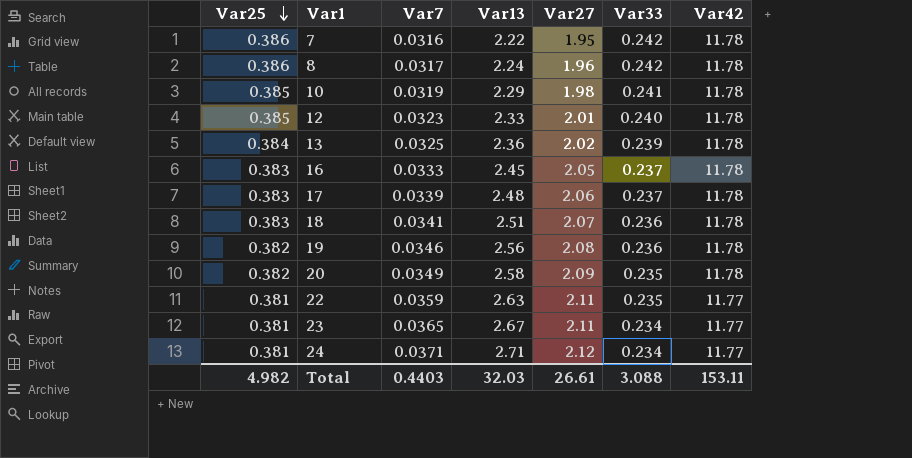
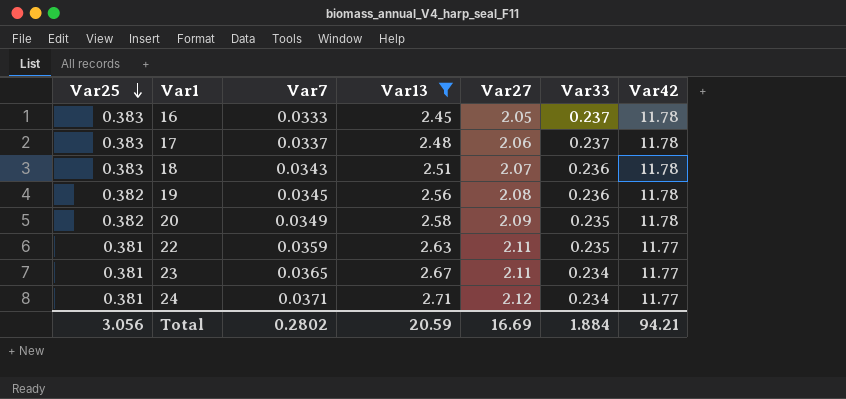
filter: none -> Var13 >= 2.45
17 | Var7: 0.0339 -> 0.0337
18 | Var7: 0.0341 -> 0.0343
19 | Var7: 0.0346 -> 0.0345
Total | Var25: 4.982 -> 3.056
Total | Var7: 0.4403 -> 0.2802
Total | Var13: 32.03 -> 20.59
Total | Var27: 26.61 -> 16.69
Total | Var33: 3.088 -> 1.884
Total | Var42: 153.11 -> 94.21

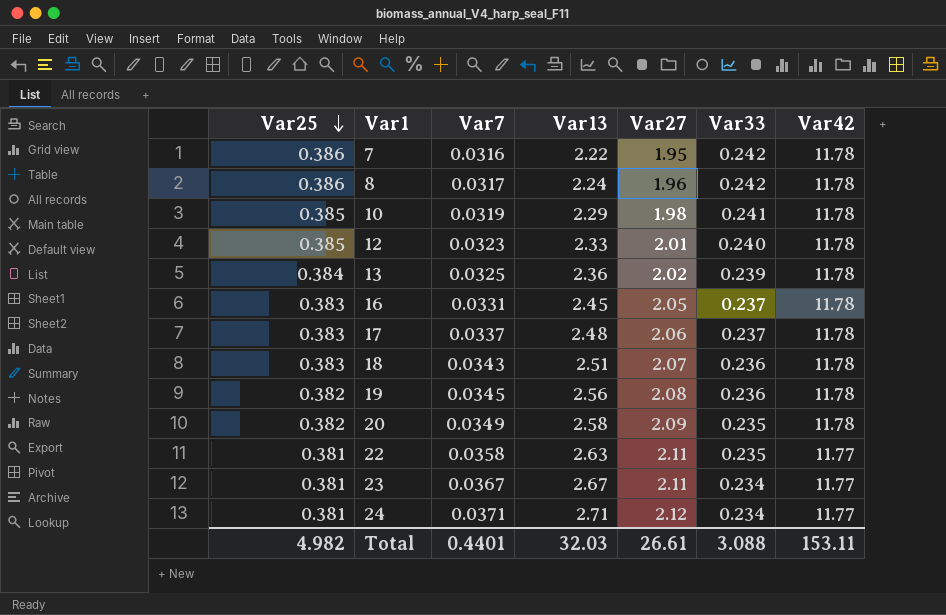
filter: Var13 >= 2.45 -> none
16 | Var7: 0.0333 -> 0.0331
22 | Var7: 0.0359 -> 0.0358
23 | Var7: 0.0365 -> 0.0367
Total | Var25: 3.056 -> 4.982
Total | Var7: 0.2802 -> 0.4401
Total | Var13: 20.59 -> 32.03
Total | Var27: 16.69 -> 26.61
Total | Var33: 1.884 -> 3.088
Total | Var42: 94.21 -> 153.11

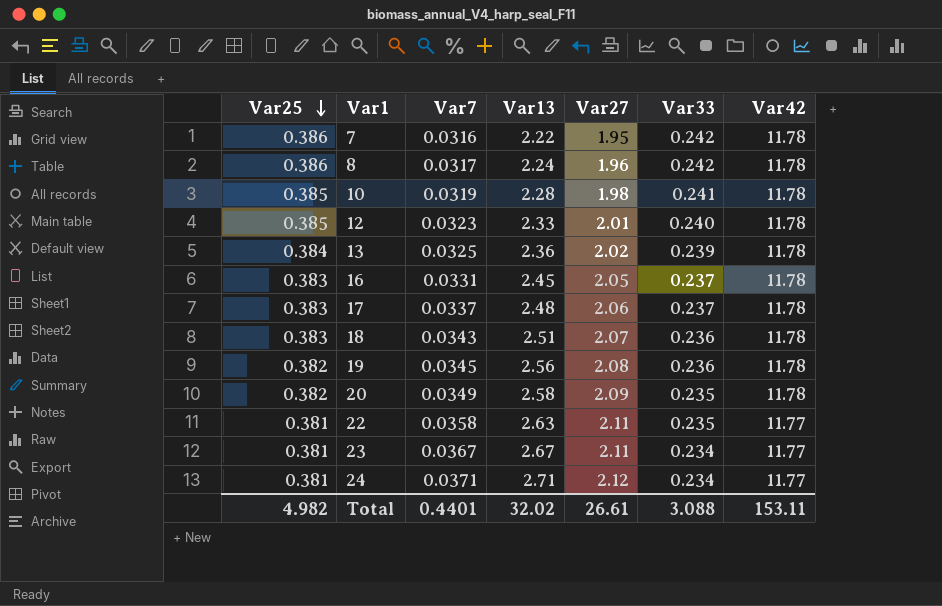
10 | Var13: 2.29 -> 2.28
Total | Var13: 32.03 -> 32.02

